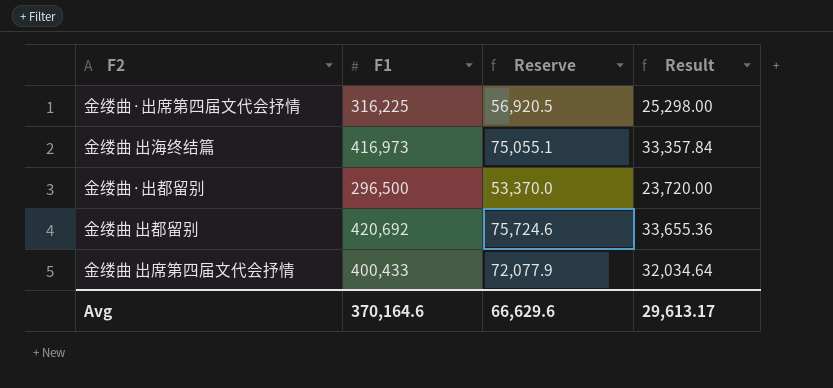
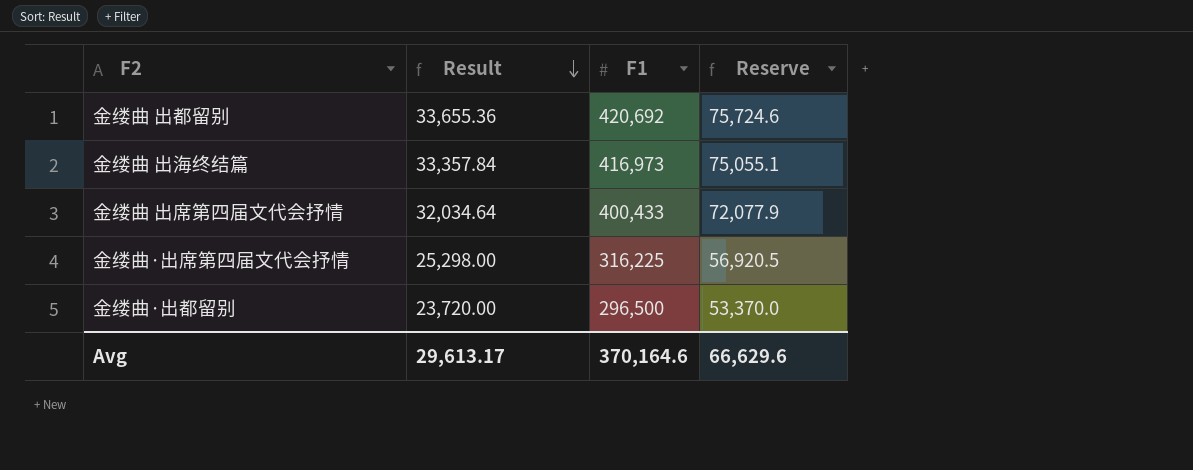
row order: none -> Result descending
column Result | position: 4 -> 2

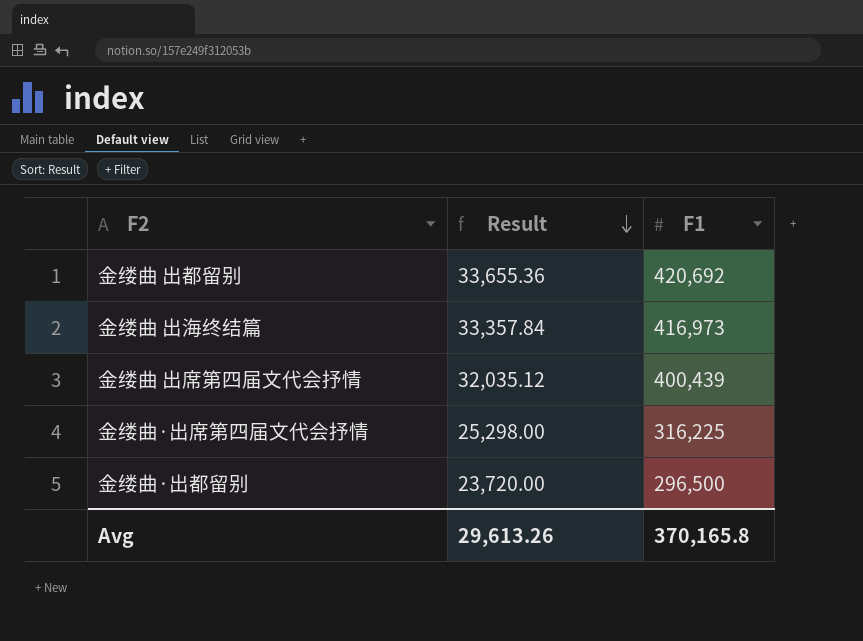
column Reserve | formula: [F1] * 0.18 -> none
金缕曲 出席第四届文代会抒情 | Result: 32,034.64 -> 32,035.12
金缕曲 出席第四届文代会抒情 | F1: 400,433 -> 400,439
Avg | Result: 29,613.17 -> 29,613.26
Avg | F1: 370,164.6 -> 370,165.8

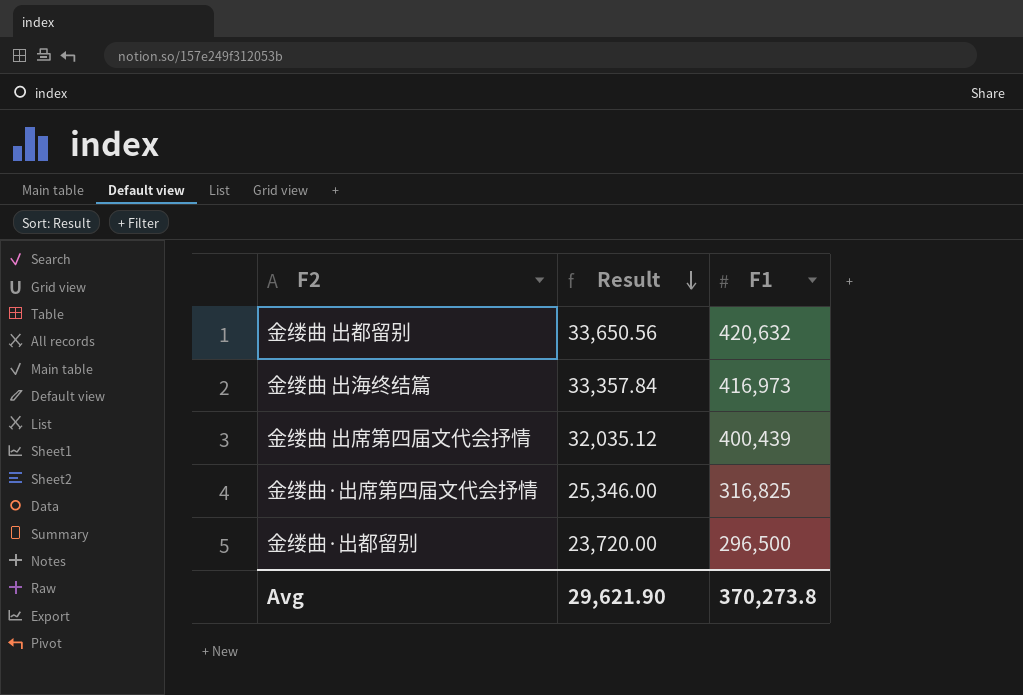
金缕曲 出都留别 | Result: 33,655.36 -> 33,650.56
金缕曲 出都留别 | F1: 420,692 -> 420,632
金缕曲·出席第四届文代会抒情 | Result: 25,298.00 -> 25,346.00
金缕曲·出席第四届文代会抒情 | F1: 316,225 -> 316,825
Avg | Result: 29,613.26 -> 29,621.90
Avg | F1: 370,165.8 -> 370,273.8

